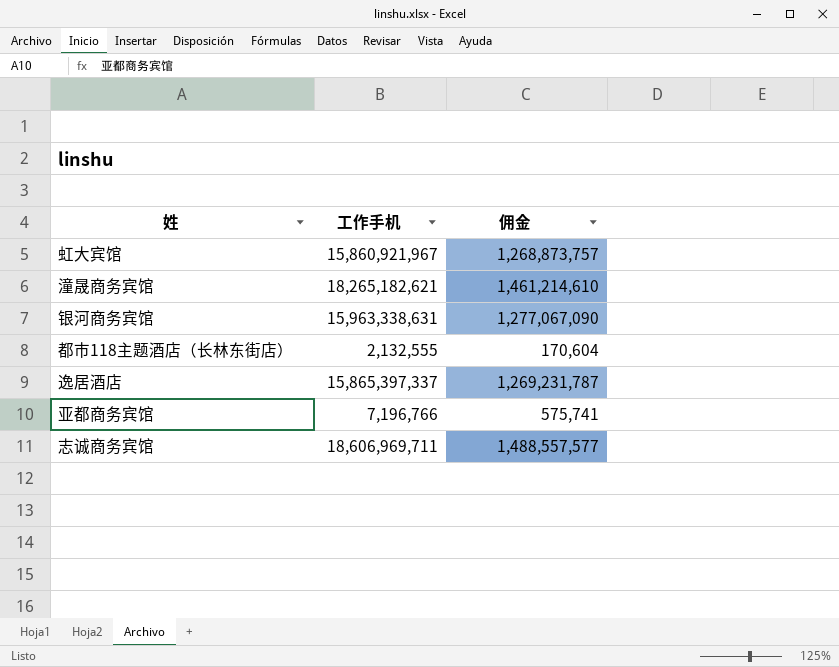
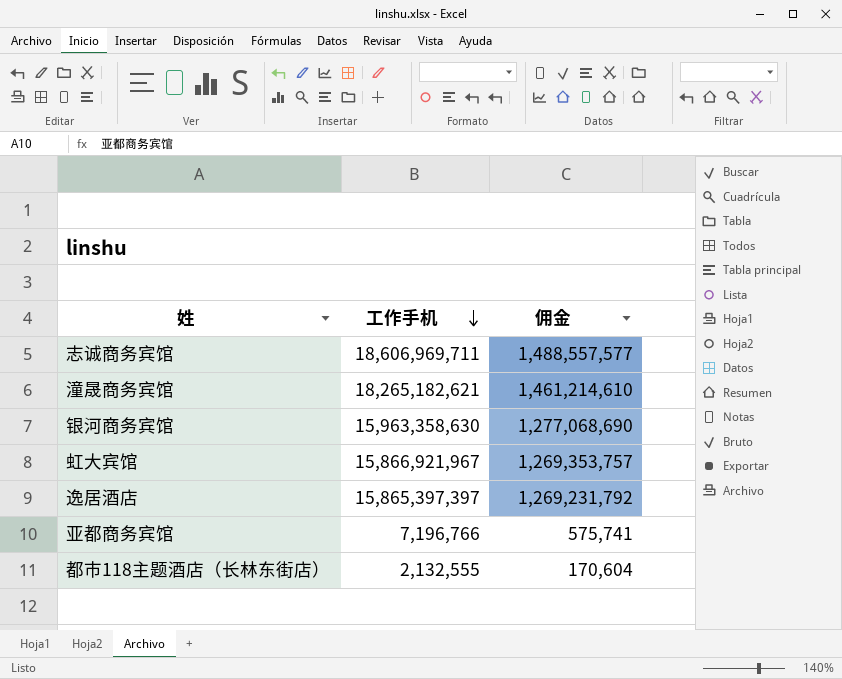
row order: none -> 工作手机 descending
银河商务宾馆 | 工作手机: 15,963,338,631 -> 15,963,358,630
银河商务宾馆 | 佣金: 1,277,067,090 -> 1,277,068,690
虹大宾馆 | 工作手机: 15,860,921,967 -> 15,866,921,967
虹大宾馆 | 佣金: 1,268,873,757 -> 1,269,353,757
逸居酒店 | 工作手机: 15,865,397,337 -> 15,865,397,397
逸居酒店 | 佣金: 1,269,231,787 -> 1,269,231,792

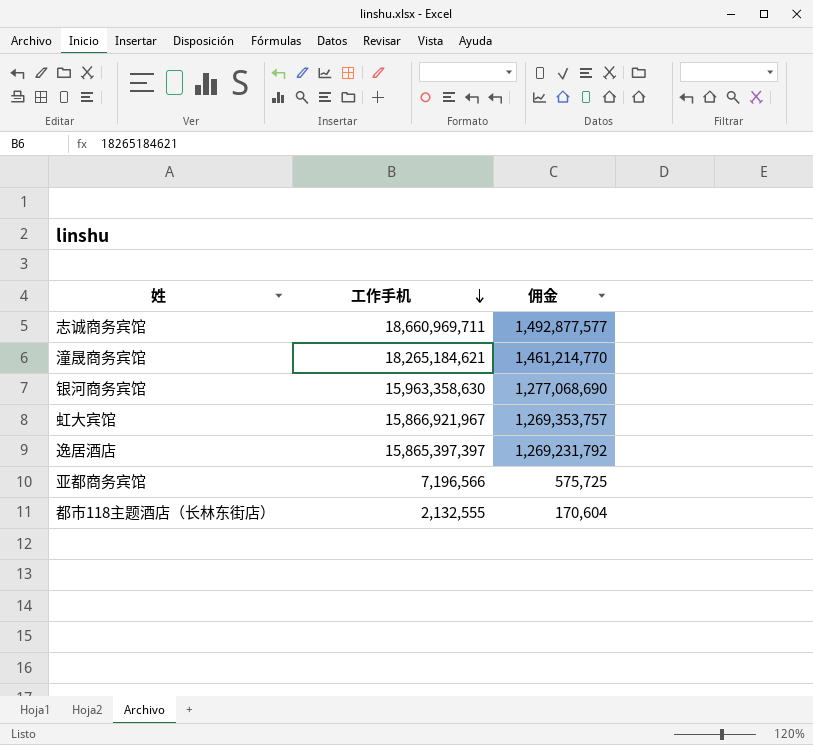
志诚商务宾馆 | 工作手机: 18,606,969,711 -> 18,660,969,711
志诚商务宾馆 | 佣金: 1,488,557,577 -> 1,492,877,577
潼晟商务宾馆 | 工作手机: 18,265,182,621 -> 18,265,184,621
潼晟商务宾馆 | 佣金: 1,461,214,610 -> 1,461,214,770
亚都商务宾馆 | 工作手机: 7,196,766 -> 7,196,566
亚都商务宾馆 | 佣金: 575,741 -> 575,725

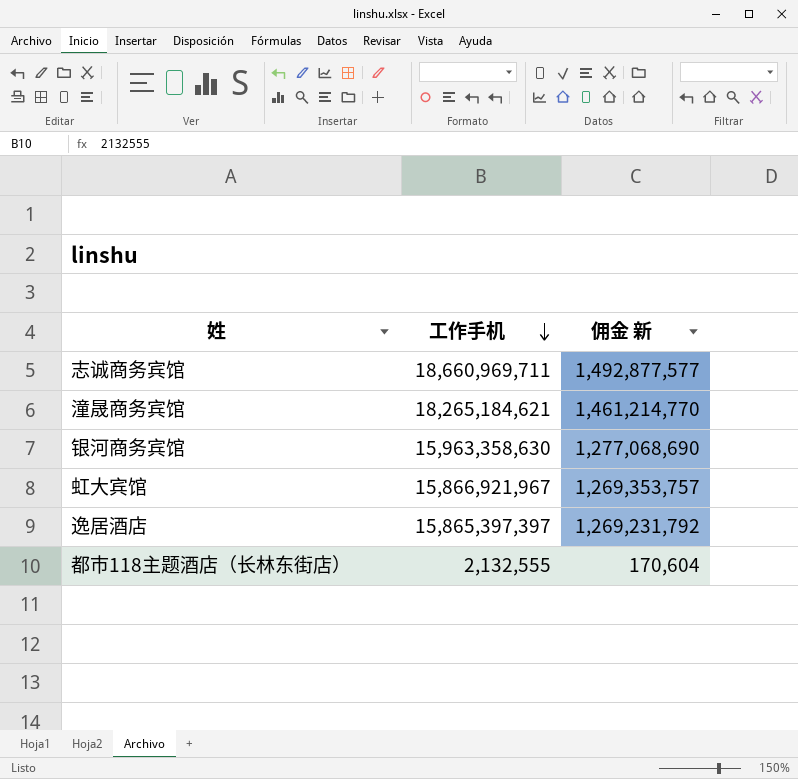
column name: 佣金 -> 佣金 新
row 亚都商务宾馆: 7,196,566 | 575,725 -> none

